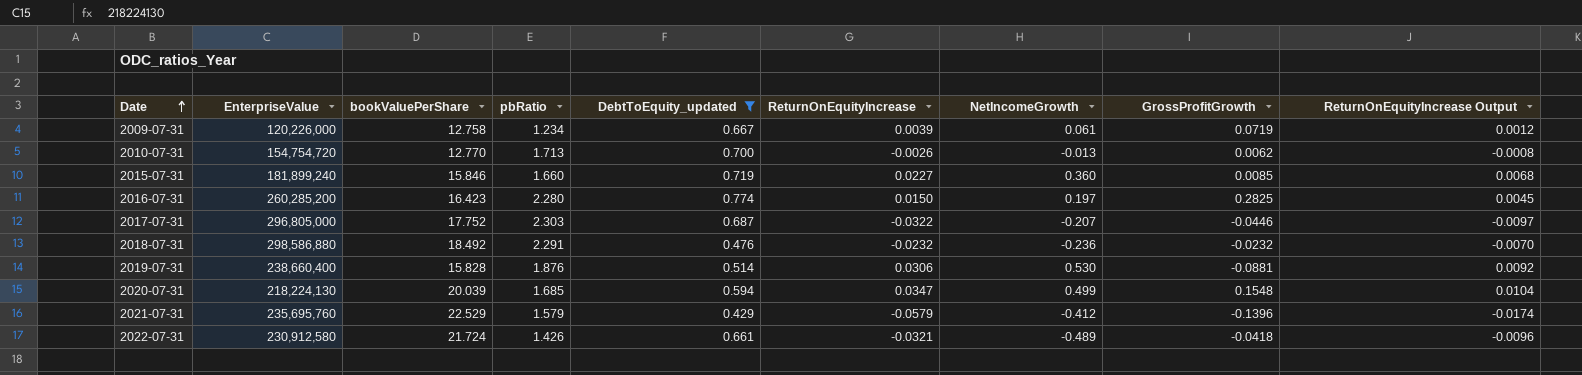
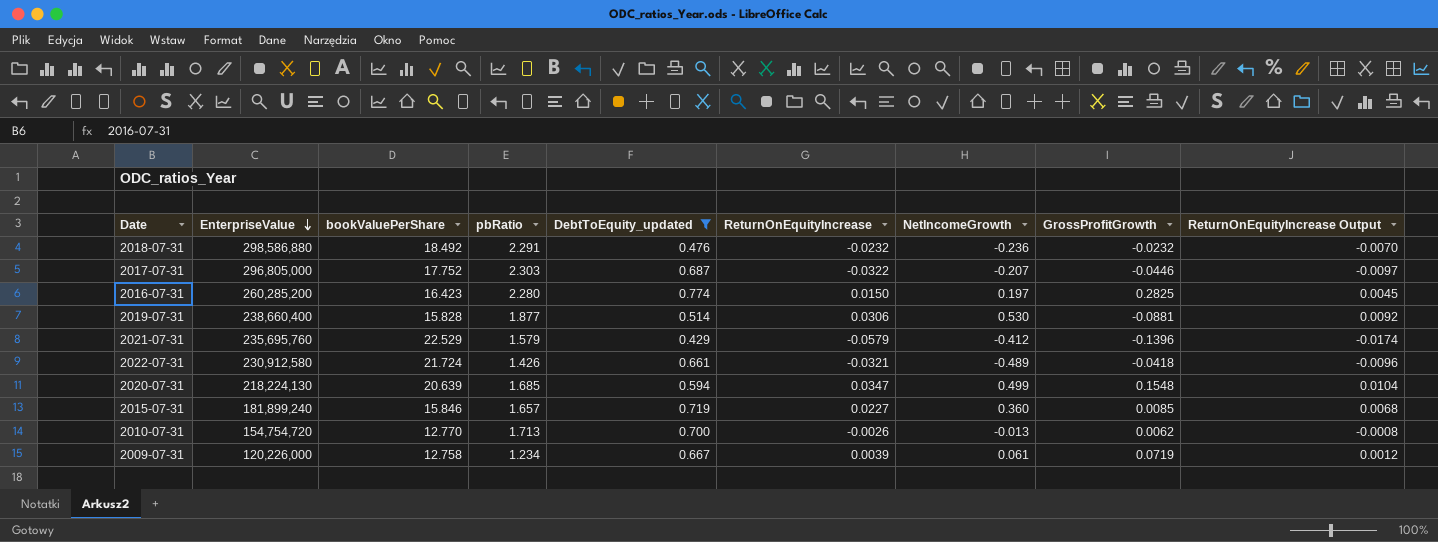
row order: Date ascending -> EnterpriseValue descending
2019-07-31 | pbRatio: 1.876 -> 1.877
2020-07-31 | bookValuePerShare: 20.039 -> 20.639
2015-07-31 | pbRatio: 1.660 -> 1.657

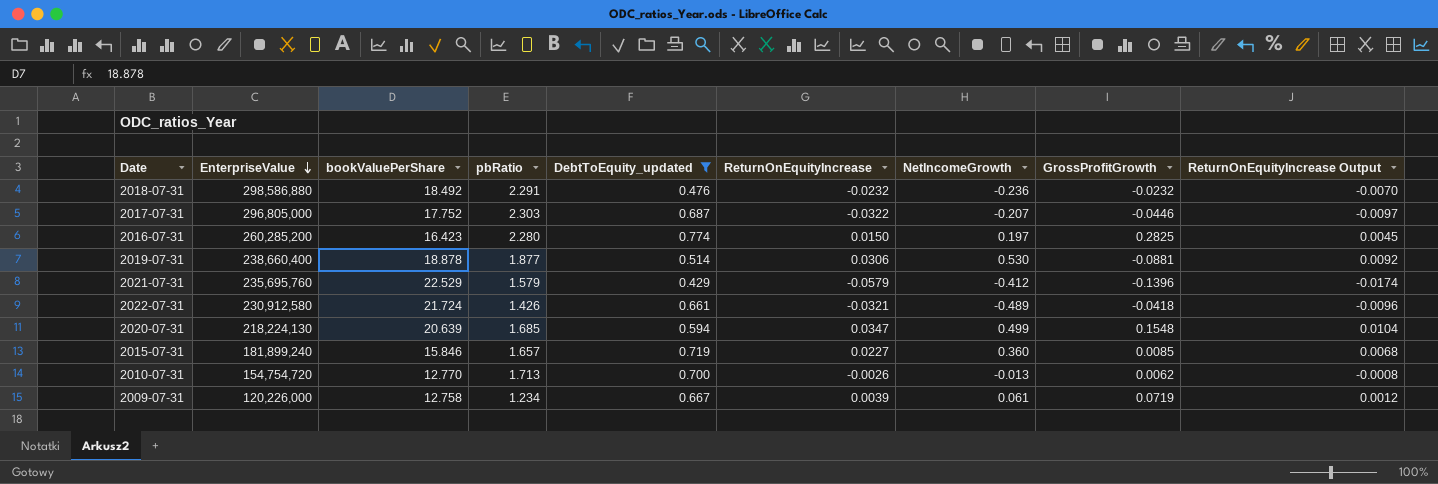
2019-07-31 | bookValuePerShare: 15.828 -> 18.878

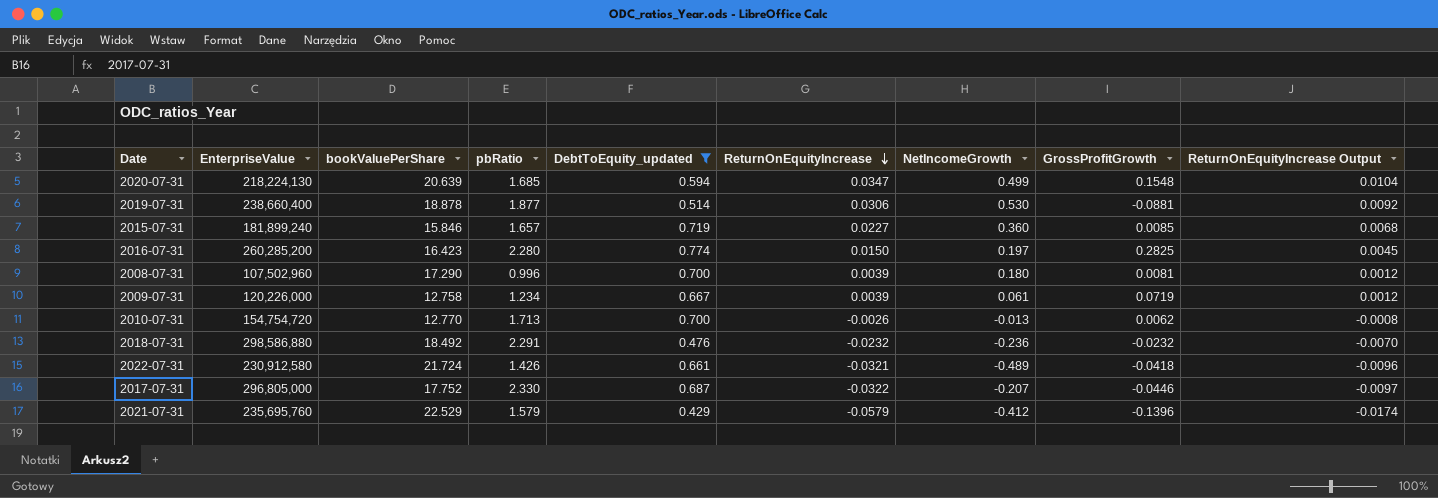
row order: EnterpriseValue descending -> ReturnOnEquityIncrease descending
row 2008-07-31: none -> 107,502,960 | 17.290 | 0.996 | 0.700 | 0.0039 | 0.180 | 0.0081 | 0.0012
2017-07-31 | pbRatio: 2.303 -> 2.330

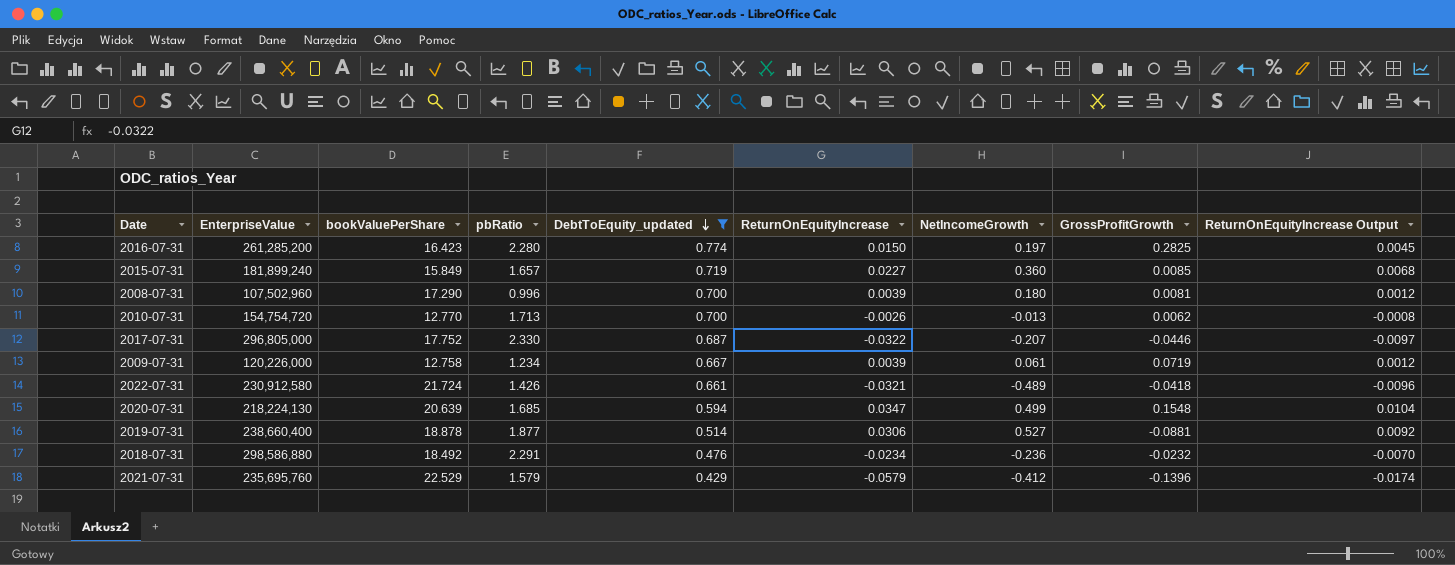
row order: ReturnOnEquityIncrease descending -> DebtToEquity_updated descending
2016-07-31 | EnterpriseValue: 260,285,200 -> 261,285,200
2015-07-31 | bookValuePerShare: 15.846 -> 15.849
2019-07-31 | NetIncomeGrowth: 0.530 -> 0.527
2018-07-31 | ReturnOnEquityIncrease: -0.0232 -> -0.0234

